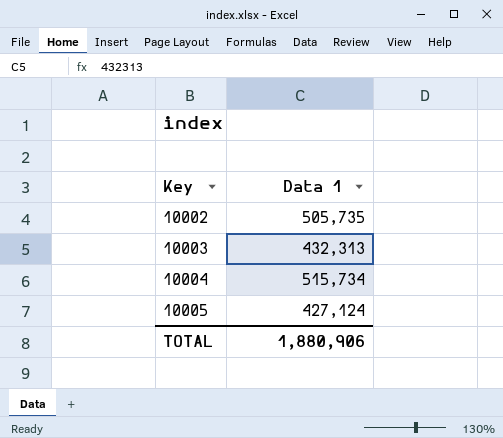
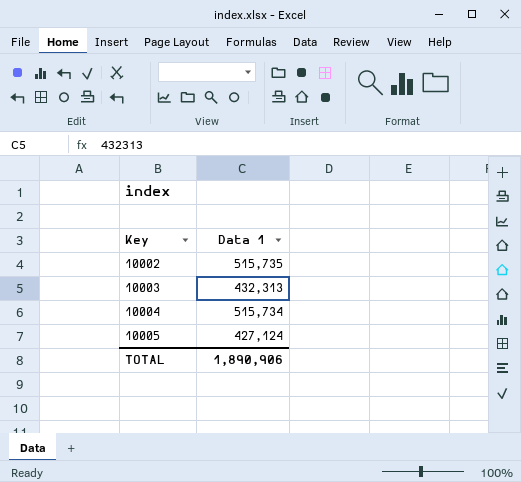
10002 | Data 1: 505,735 -> 515,735
TOTAL | Data 1: 1,880,906 -> 1,890,906

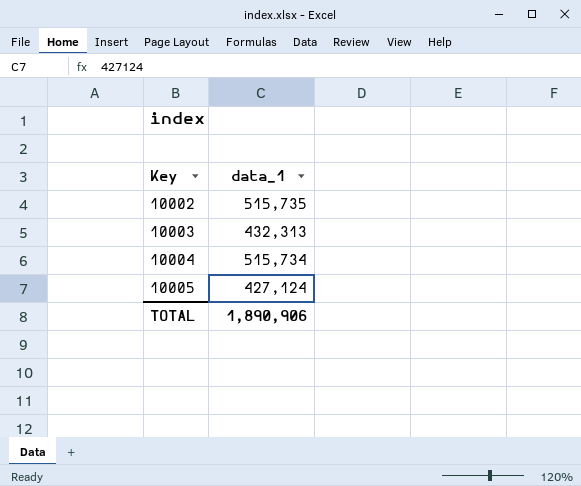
column name: Data 1 -> data_1

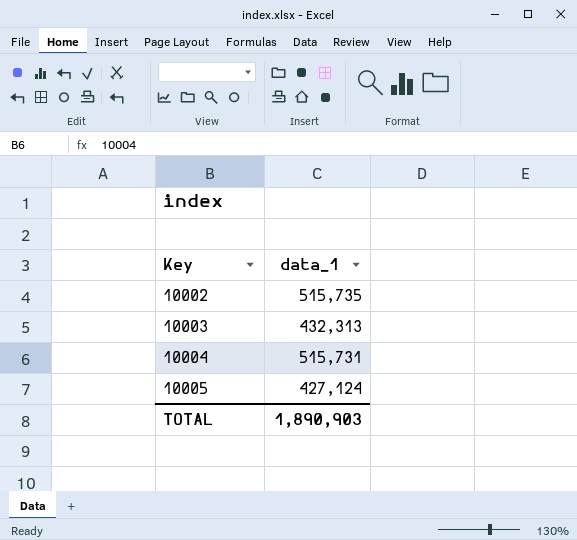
10004 | data_1: 515,734 -> 515,731
TOTAL | data_1: 1,890,906 -> 1,890,903

